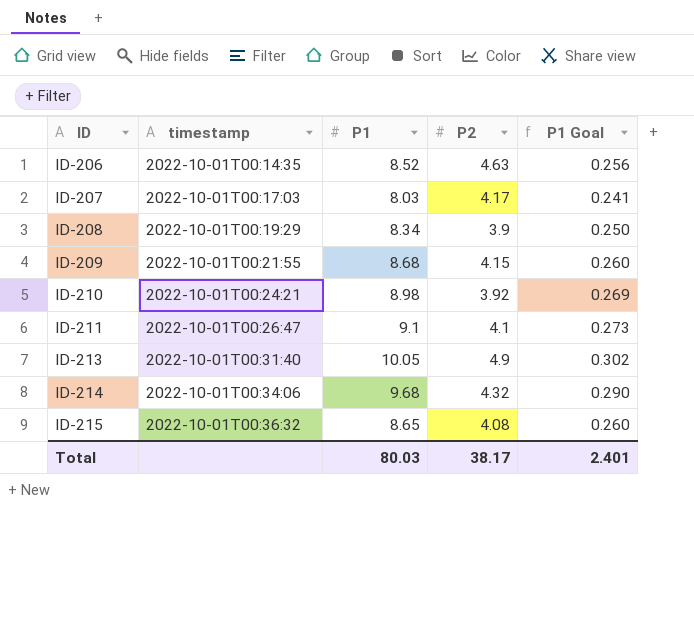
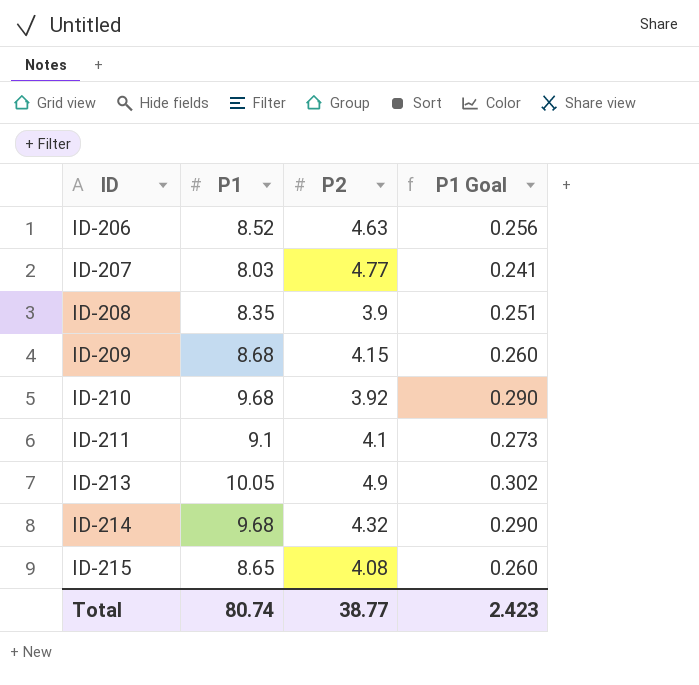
column timestamp | position: 2 -> none
ID-207 | P2: 4.17 -> 4.77
ID-208 | P1: 8.34 -> 8.35
ID-208 | P1 Goal: 0.250 -> 0.251
ID-210 | P1: 8.98 -> 9.68
ID-210 | P1 Goal: 0.269 -> 0.290
Total | P1: 80.03 -> 80.74
Total | P2: 38.17 -> 38.77
Total | P1 Goal: 2.401 -> 2.423

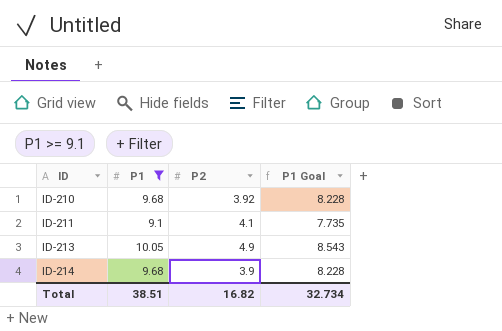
filter: none -> P1 >= 9.1
column P1 Goal | formula: [P1] * 0.03 -> [P1] * 0.85
ID-214 | P2: 4.32 -> 3.9
Total | P1: 80.74 -> 38.51
Total | P2: 38.77 -> 16.82
Total | P1 Goal: 2.423 -> 32.734

